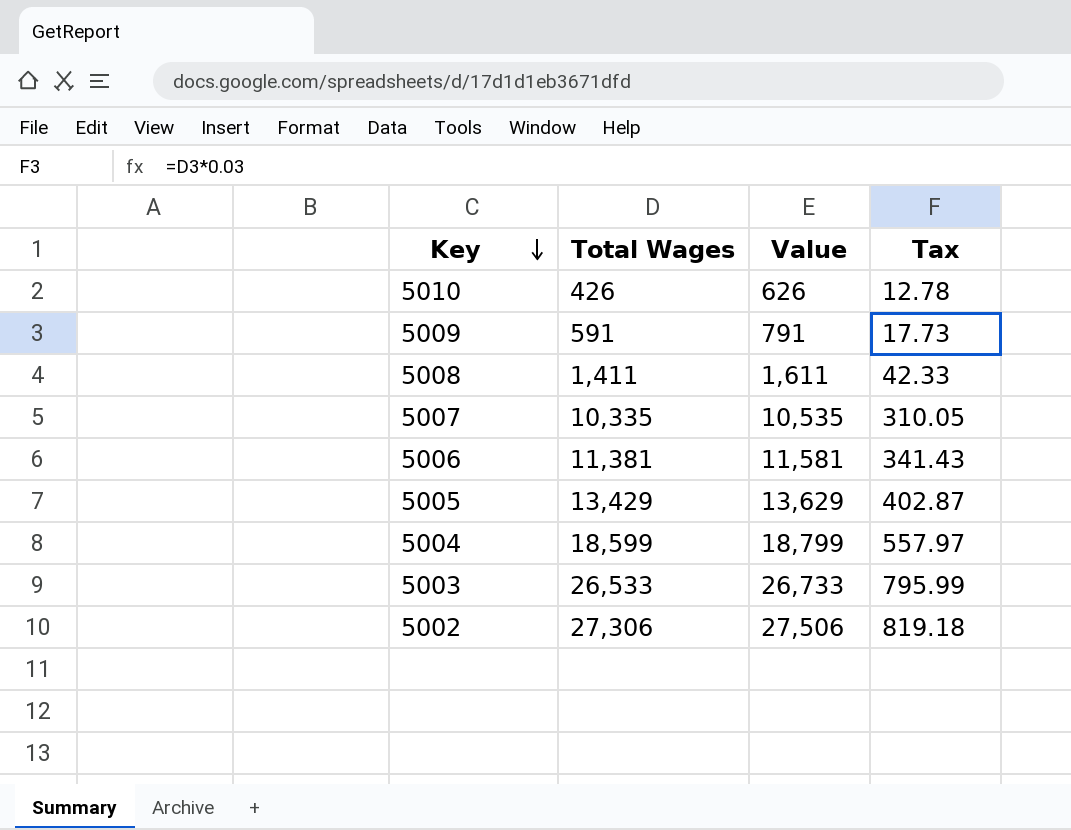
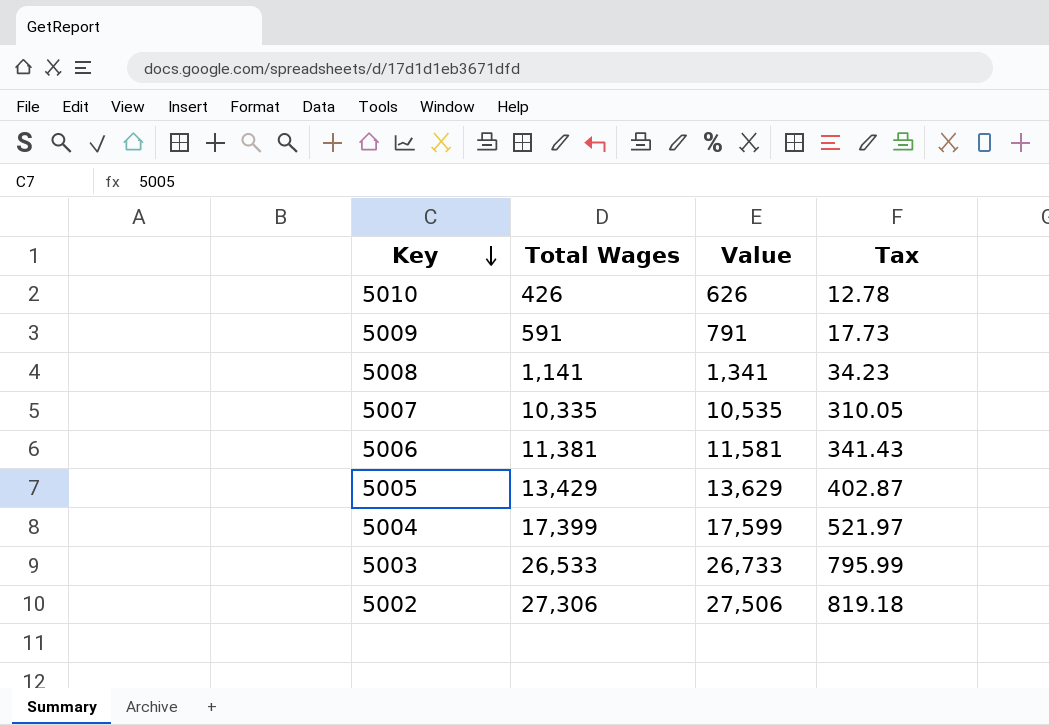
5008 | Total Wages: 1,411 -> 1,141
5008 | Value: 1,611 -> 1,341
5008 | Tax: 42.33 -> 34.23
5004 | Total Wages: 18,599 -> 17,399
5004 | Value: 18,799 -> 17,599
5004 | Tax: 557.97 -> 521.97

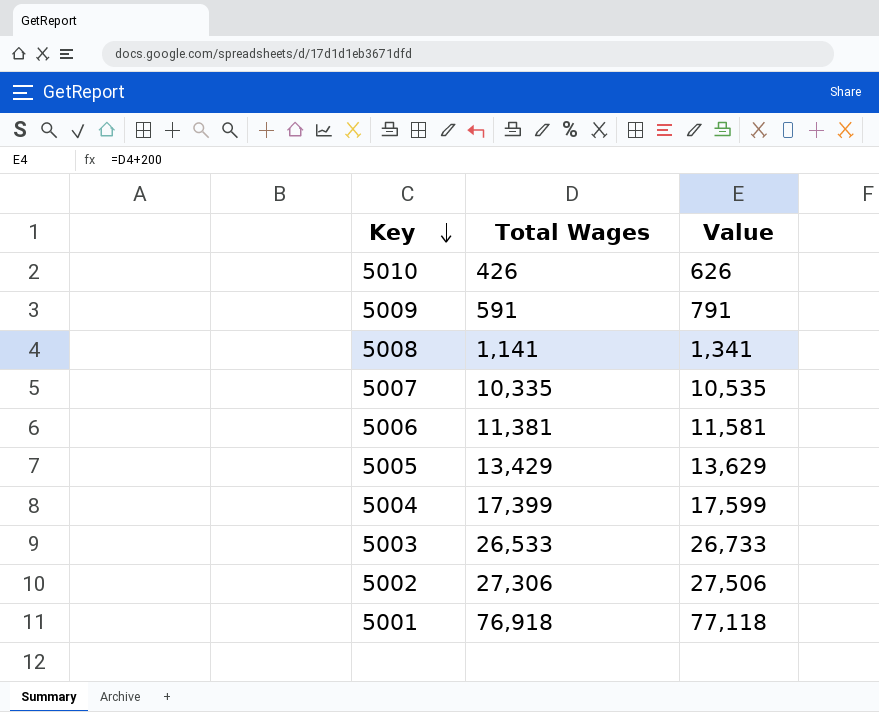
column Tax | formula: [Total Wages] * 0.03 -> none
row 5001: none -> 76,918 | 77,118

